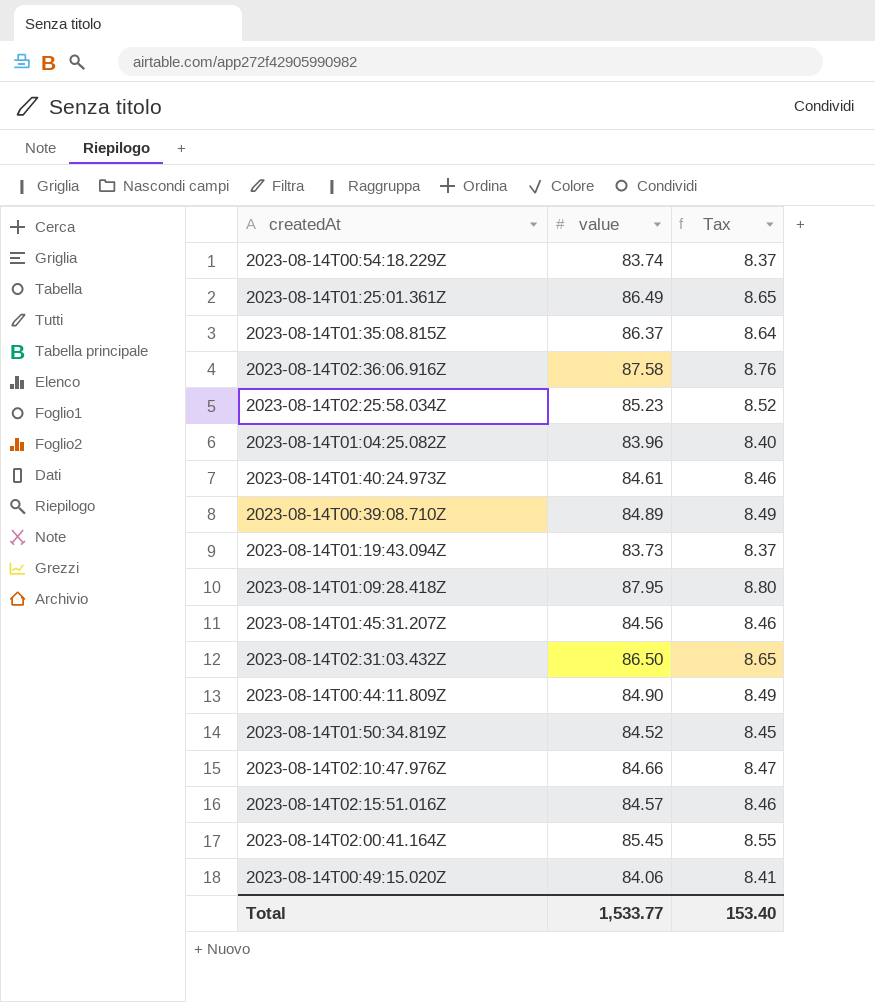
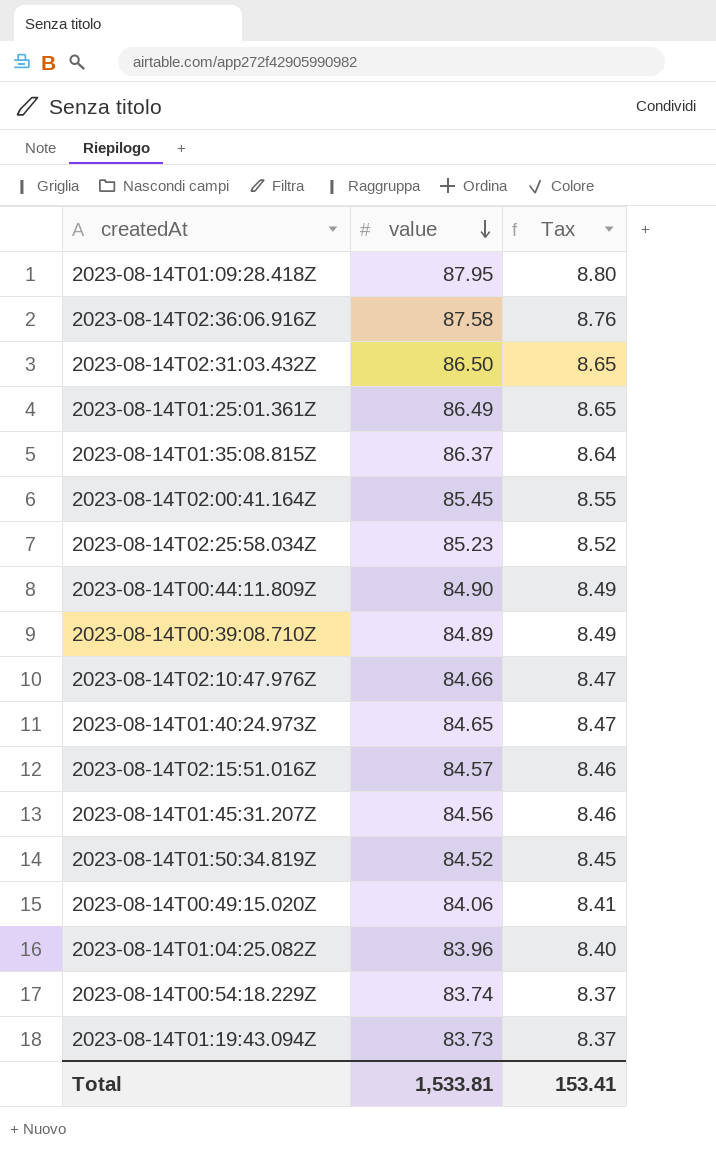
row order: none -> value descending
2023-08-14T01:40:24.973Z | value: 84.61 -> 84.65
2023-08-14T01:40:24.973Z | Tax: 8.46 -> 8.47
Total | value: 1,533.77 -> 1,533.81
Total | Tax: 153.40 -> 153.41

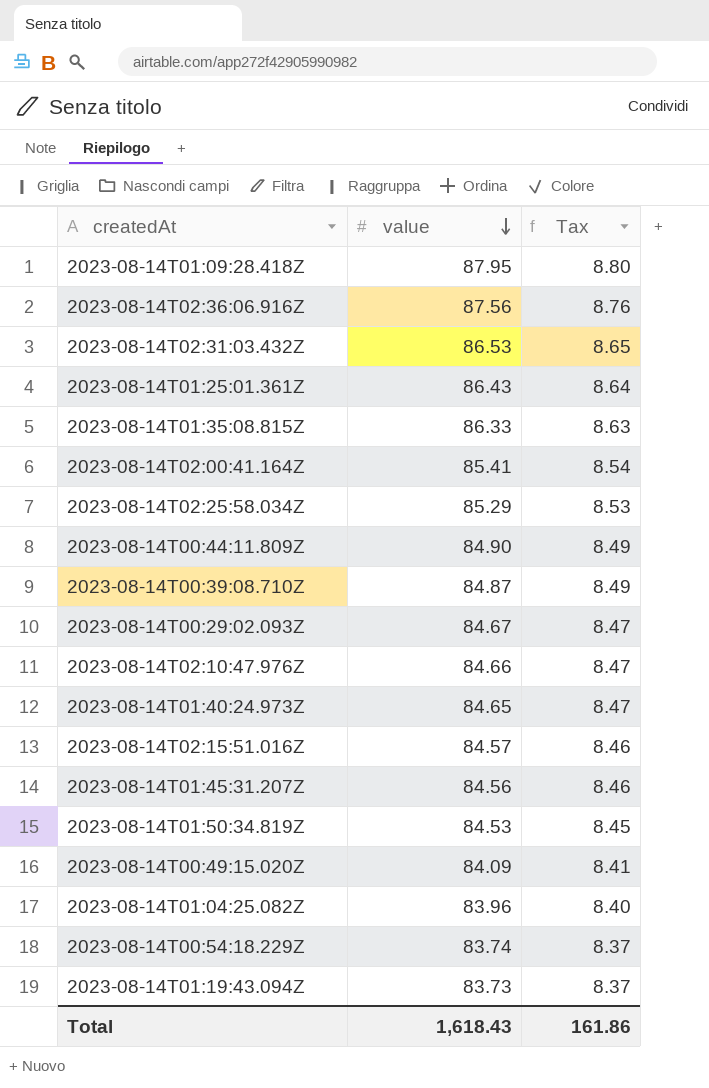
2023-08-14T02:36:06.916Z | value: 87.58 -> 87.56
2023-08-14T02:31:03.432Z | value: 86.50 -> 86.53
2023-08-14T01:25:01.361Z | value: 86.49 -> 86.43
2023-08-14T01:25:01.361Z | Tax: 8.65 -> 8.64
2023-08-14T01:35:08.815Z | value: 86.37 -> 86.33
2023-08-14T01:35:08.815Z | Tax: 8.64 -> 8.63
2023-08-14T02:00:41.164Z | value: 85.45 -> 85.41
2023-08-14T02:00:41.164Z | Tax: 8.55 -> 8.54
2023-08-14T02:25:58.034Z | value: 85.23 -> 85.29
2023-08-14T02:25:58.034Z | Tax: 8.52 -> 8.53
2023-08-14T00:39:08.710Z | value: 84.89 -> 84.87
row 2023-08-14T00:29:02.093Z: none -> 84.67 | 8.47
2023-08-14T01:50:34.819Z | value: 84.52 -> 84.53
2023-08-14T00:49:15.020Z | value: 84.06 -> 84.09
Total | value: 1,533.81 -> 1,618.43
Total | Tax: 153.41 -> 161.86

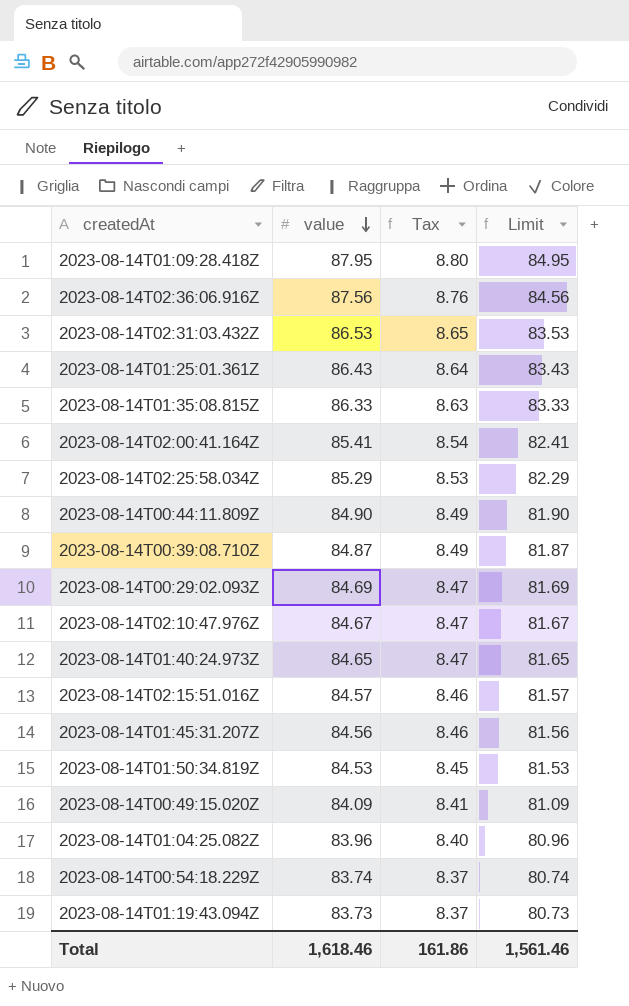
column Limit | formula: none -> [value] - 3
2023-08-14T00:29:02.093Z | value: 84.67 -> 84.69
2023-08-14T02:10:47.976Z | value: 84.66 -> 84.67
Total | value: 1,618.43 -> 1,618.46

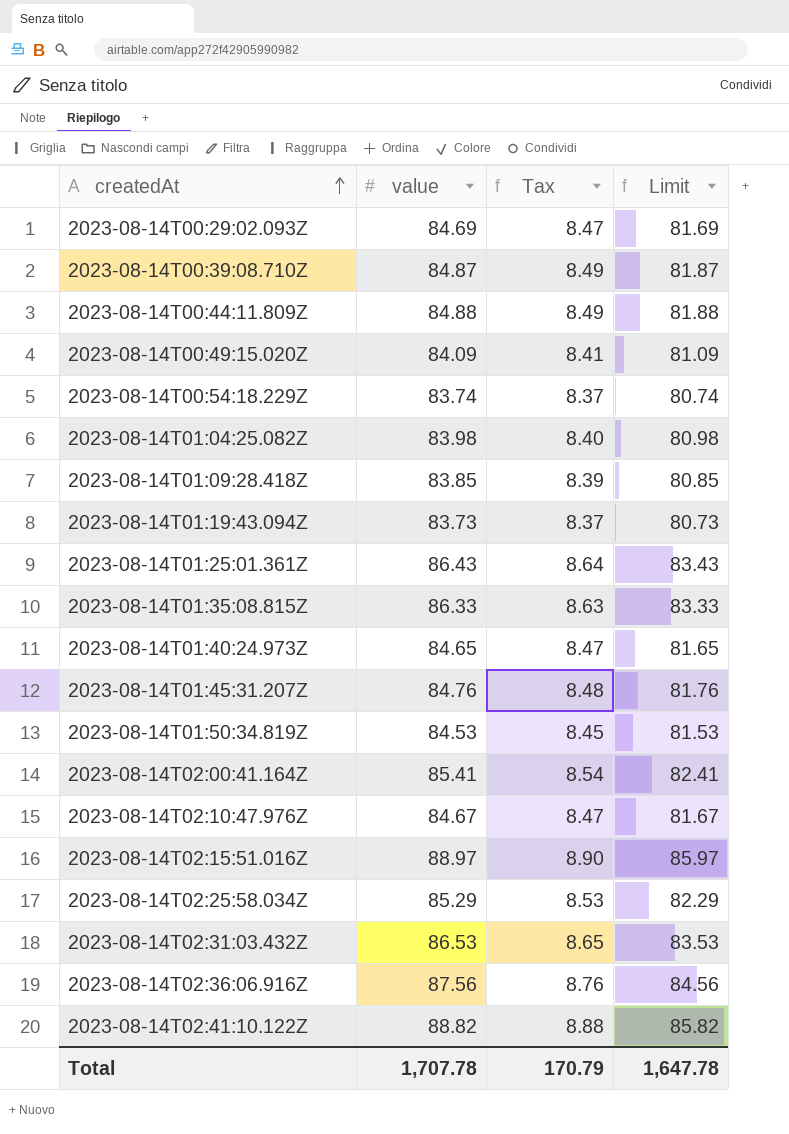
row order: value descending -> createdAt ascending
2023-08-14T00:44:11.809Z | value: 84.90 -> 84.88
2023-08-14T00:44:11.809Z | Limit: 81.90 -> 81.88
2023-08-14T01:04:25.082Z | value: 83.96 -> 83.98
2023-08-14T01:04:25.082Z | Limit: 80.96 -> 80.98
2023-08-14T01:09:28.418Z | value: 87.95 -> 83.85
2023-08-14T01:09:28.418Z | Tax: 8.80 -> 8.39
2023-08-14T01:09:28.418Z | Limit: 84.95 -> 80.85
2023-08-14T01:45:31.207Z | value: 84.56 -> 84.76
2023-08-14T01:45:31.207Z | Tax: 8.46 -> 8.48
2023-08-14T01:45:31.207Z | Limit: 81.56 -> 81.76
2023-08-14T02:15:51.016Z | value: 84.57 -> 88.97
2023-08-14T02:15:51.016Z | Tax: 8.46 -> 8.90
2023-08-14T02:15:51.016Z | Limit: 81.57 -> 85.97
row 2023-08-14T02:41:10.122Z: none -> 88.82 | 8.88 | 85.82
Total | value: 1,618.46 -> 1,707.78
Total | Tax: 161.86 -> 170.79
Total | Limit: 1,561.46 -> 1,647.78

